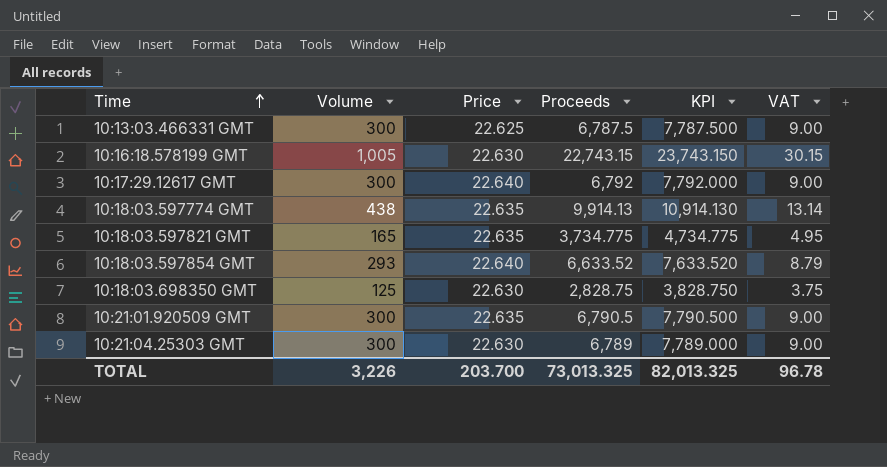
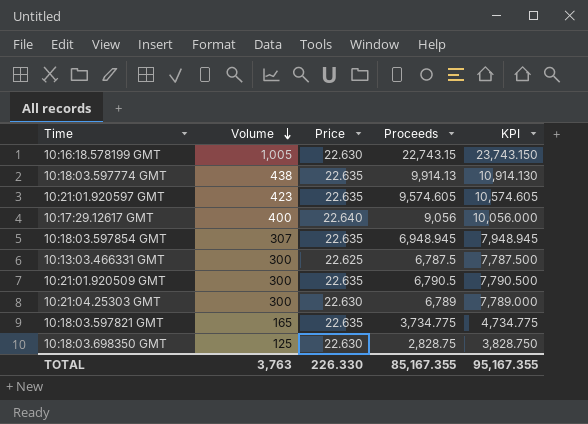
row order: Time ascending -> Volume descending
column VAT | formula: [Volume] * 0.03 -> none
row 10:21:01.920597 GMT: none -> 423 | 22.635 | 9,574.605 | 10,574.605
10:17:29.12617 GMT | Volume: 300 -> 400
10:17:29.12617 GMT | Proceeds: 6,792 -> 9,056
10:17:29.12617 GMT | KPI: 7,792.000 -> 10,056.000
10:18:03.597854 GMT | Volume: 293 -> 307
10:18:03.597854 GMT | Price: 22.640 -> 22.635
10:18:03.597854 GMT | Proceeds: 6,633.52 -> 6,948.945
10:18:03.597854 GMT | KPI: 7,633.520 -> 7,948.945
TOTAL | Volume: 3,226 -> 3,763
TOTAL | Price: 203.700 -> 226.330
TOTAL | Proceeds: 73,013.325 -> 85,167.355
TOTAL | KPI: 82,013.325 -> 95,167.355

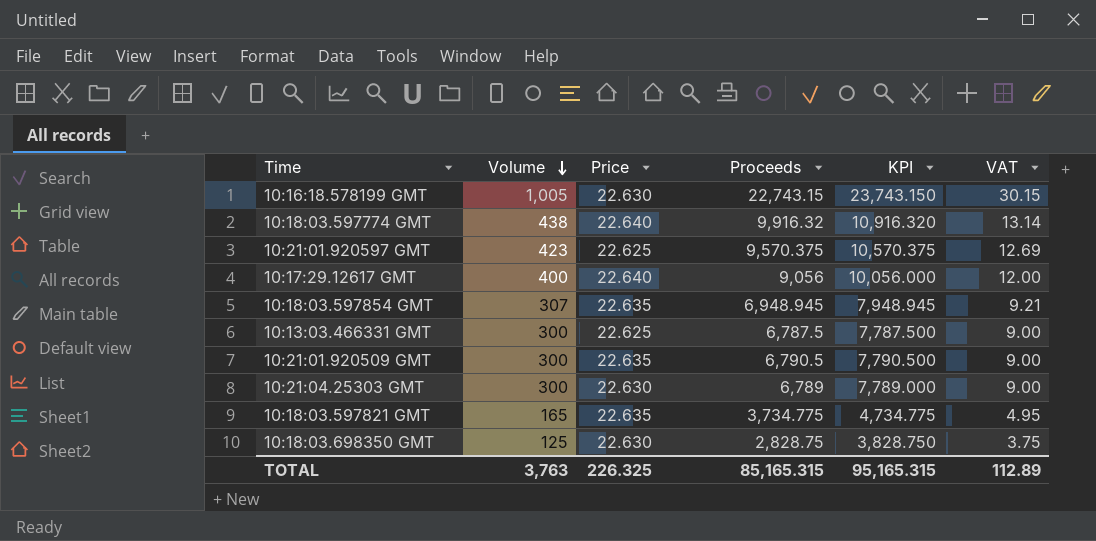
column VAT | formula: none -> [Volume] * 0.03
10:18:03.597774 GMT | Price: 22.635 -> 22.640
10:18:03.597774 GMT | Proceeds: 9,914.13 -> 9,916.32
10:18:03.597774 GMT | KPI: 10,914.130 -> 10,916.320
10:21:01.920597 GMT | Price: 22.635 -> 22.625
10:21:01.920597 GMT | Proceeds: 9,574.605 -> 9,570.375
10:21:01.920597 GMT | KPI: 10,574.605 -> 10,570.375
TOTAL | Price: 226.330 -> 226.325
TOTAL | Proceeds: 85,167.355 -> 85,165.315
TOTAL | KPI: 95,167.355 -> 95,165.315

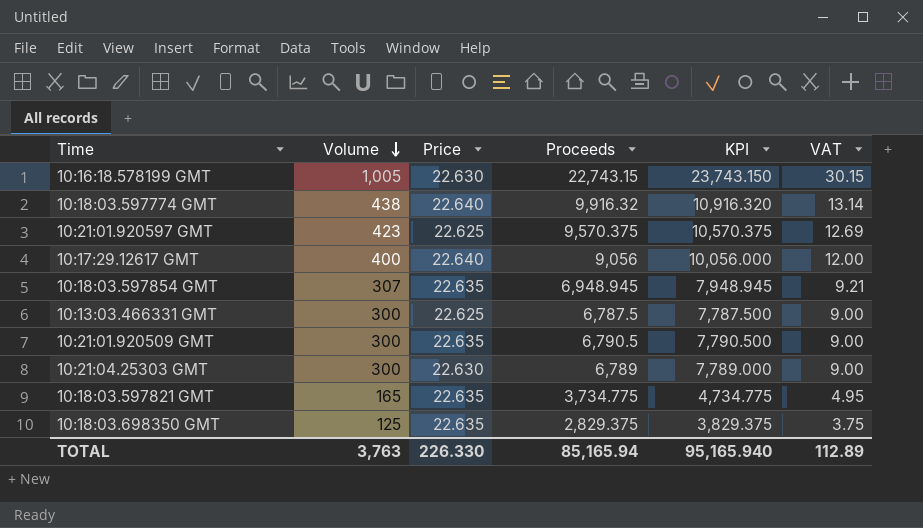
10:18:03.698350 GMT | Price: 22.630 -> 22.635
10:18:03.698350 GMT | Proceeds: 2,828.75 -> 2,829.375
10:18:03.698350 GMT | KPI: 3,828.750 -> 3,829.375
TOTAL | Price: 226.325 -> 226.330
TOTAL | Proceeds: 85,165.315 -> 85,165.94
TOTAL | KPI: 95,165.315 -> 95,165.940

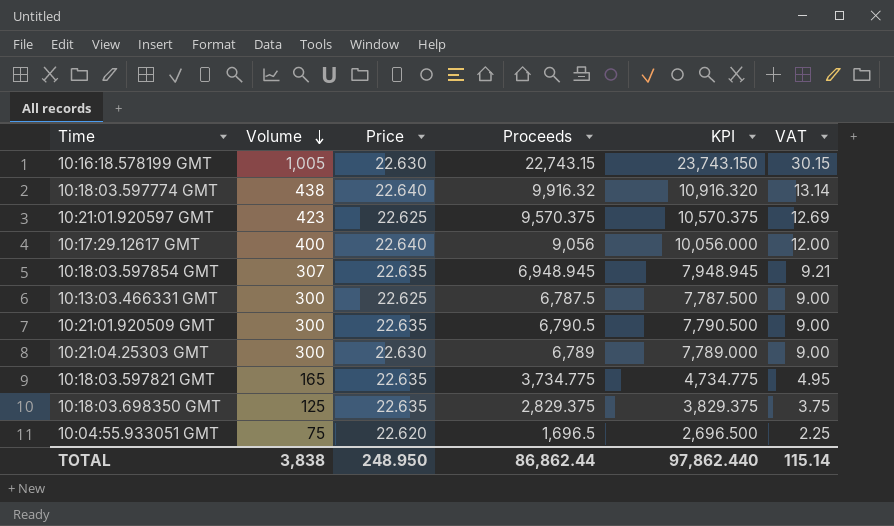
row 10:04:55.933051 GMT: none -> 75 | 22.620 | 1,696.5 | 2,696.500 | 2.25
TOTAL | Volume: 3,763 -> 3,838
TOTAL | Price: 226.330 -> 248.950
TOTAL | Proceeds: 85,165.94 -> 86,862.44
TOTAL | KPI: 95,165.940 -> 97,862.440
TOTAL | VAT: 112.89 -> 115.14

